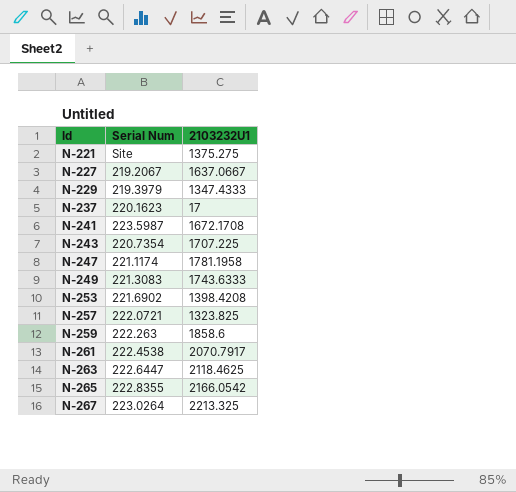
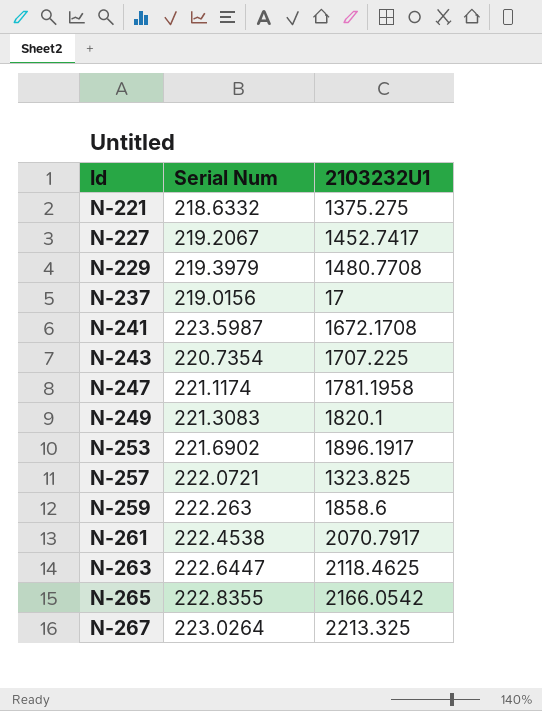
N-221 | Serial Num: Site -> 218.6332
N-227 | 2103232U1: 1637.0667 -> 1452.7417
N-229 | 2103232U1: 1347.4333 -> 1480.7708
N-237 | Serial Num: 220.1623 -> 219.0156
N-249 | 2103232U1: 1743.6333 -> 1820.1
N-253 | 2103232U1: 1398.4208 -> 1896.1917

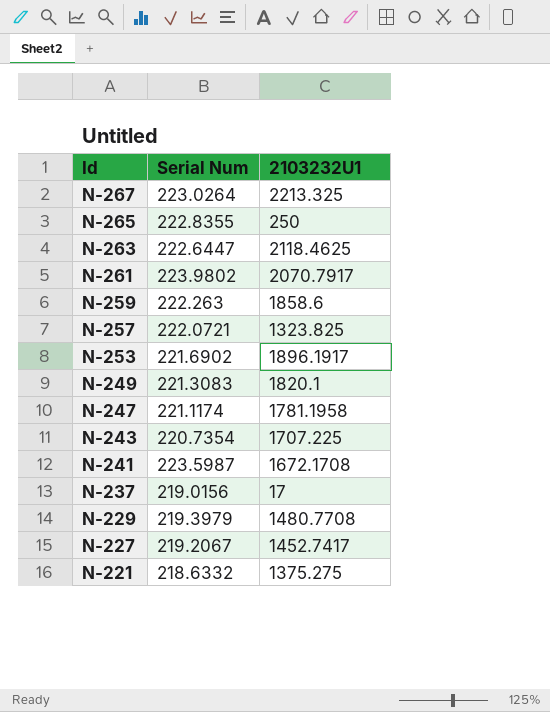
row order: Id ascending -> Id descending
N-265 | 2103232U1: 2166.0542 -> 250
N-261 | Serial Num: 222.4538 -> 223.9802

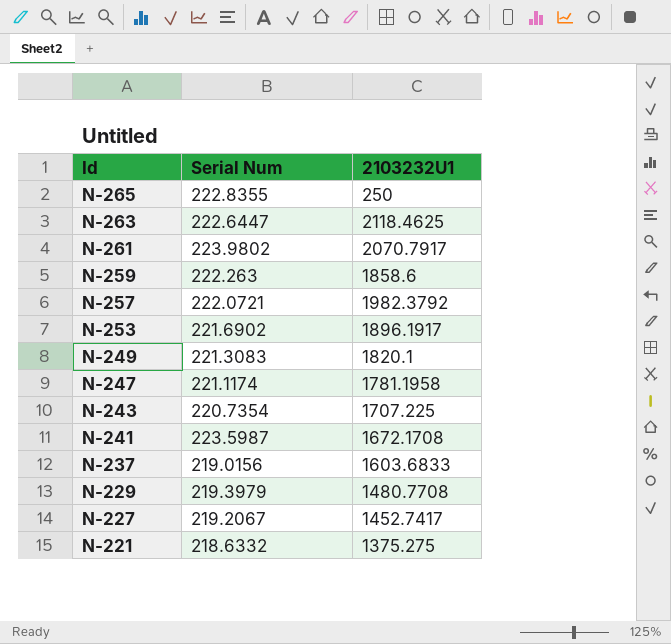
row N-267: 223.0264 | 2213.325 -> none
N-257 | 2103232U1: 1323.825 -> 1982.3792
N-237 | 2103232U1: 17 -> 1603.6833

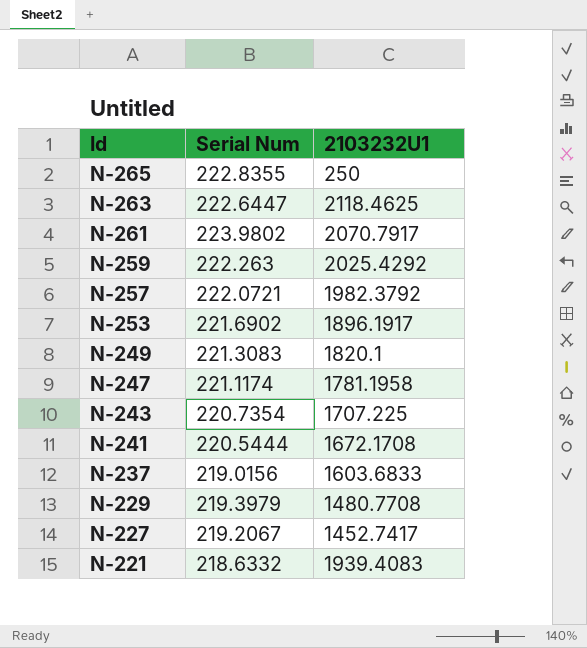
N-259 | 2103232U1: 1858.6 -> 2025.4292
N-241 | Serial Num: 223.5987 -> 220.5444
N-221 | 2103232U1: 1375.275 -> 1939.4083

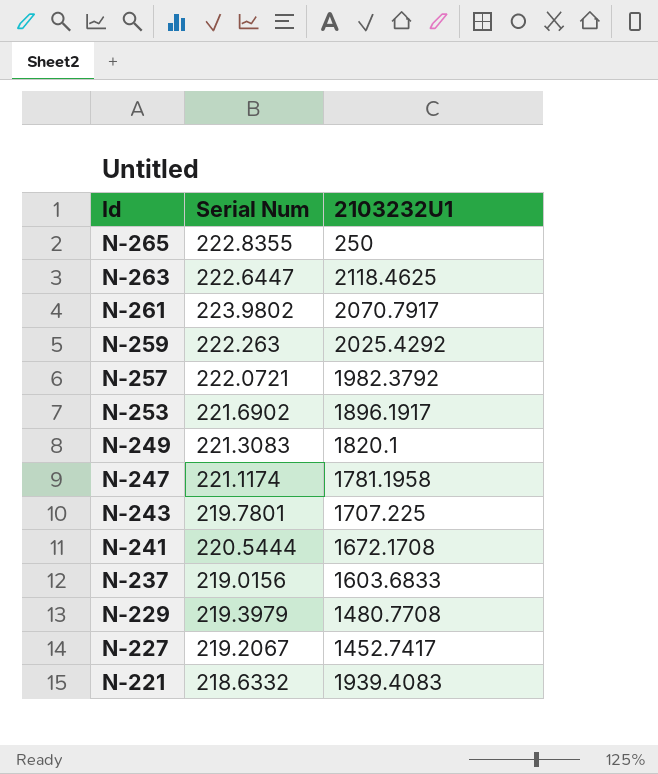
N-243 | Serial Num: 220.7354 -> 219.7801

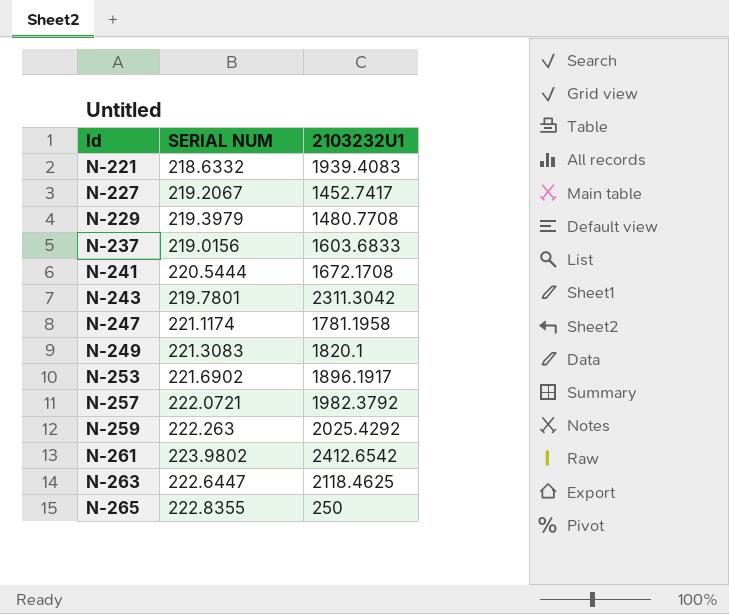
row order: Id descending -> Id ascending
column name: Serial Num -> SERIAL NUM
N-243 | 2103232U1: 1707.225 -> 2311.3042
N-261 | 2103232U1: 2070.7917 -> 2412.6542

